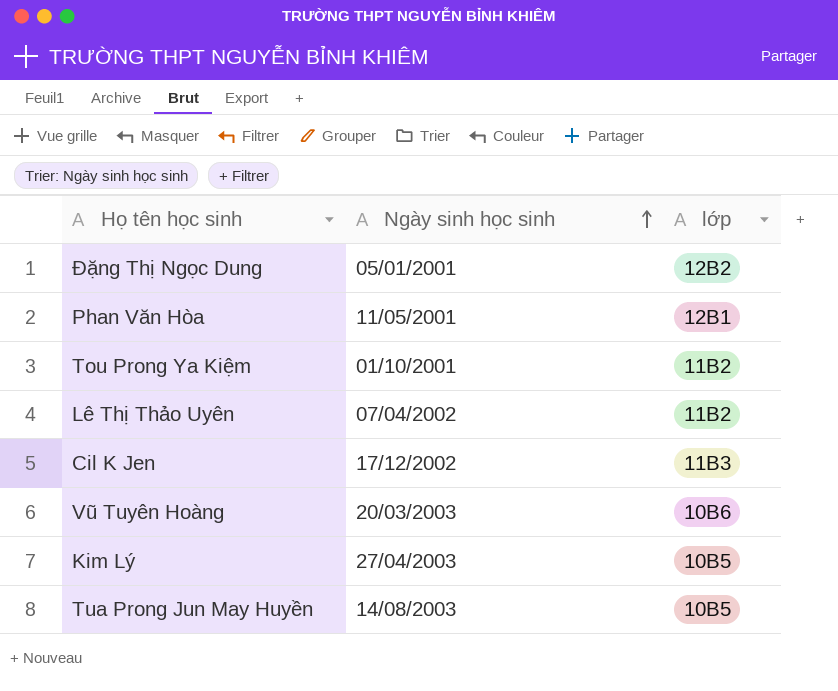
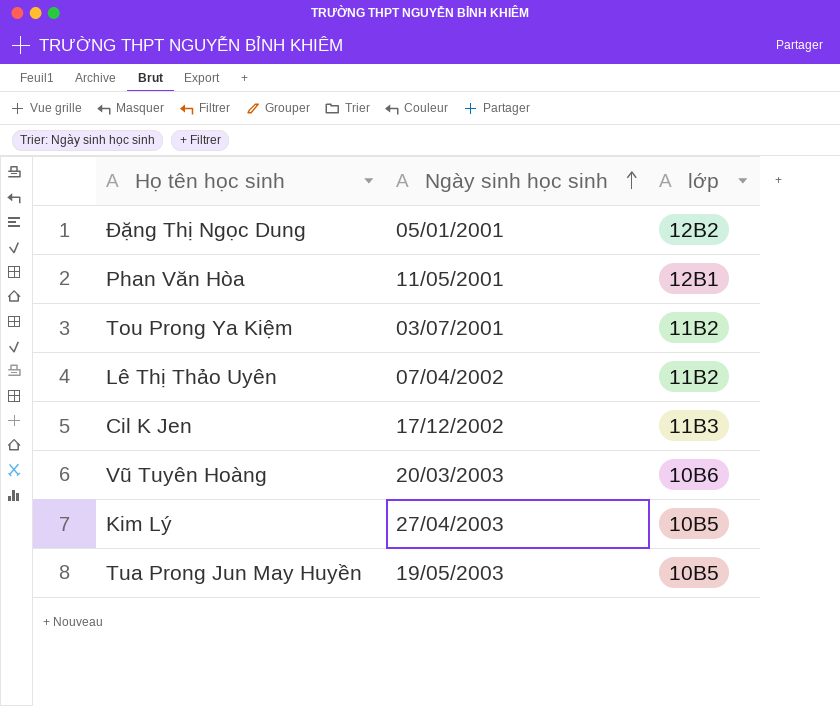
Tou Prong Ya Kiệm | Ngày sinh học sinh: 01/10/2001 -> 03/07/2001
Tua Prong Jun May Huyền | Ngày sinh học sinh: 14/08/2003 -> 19/05/2003

